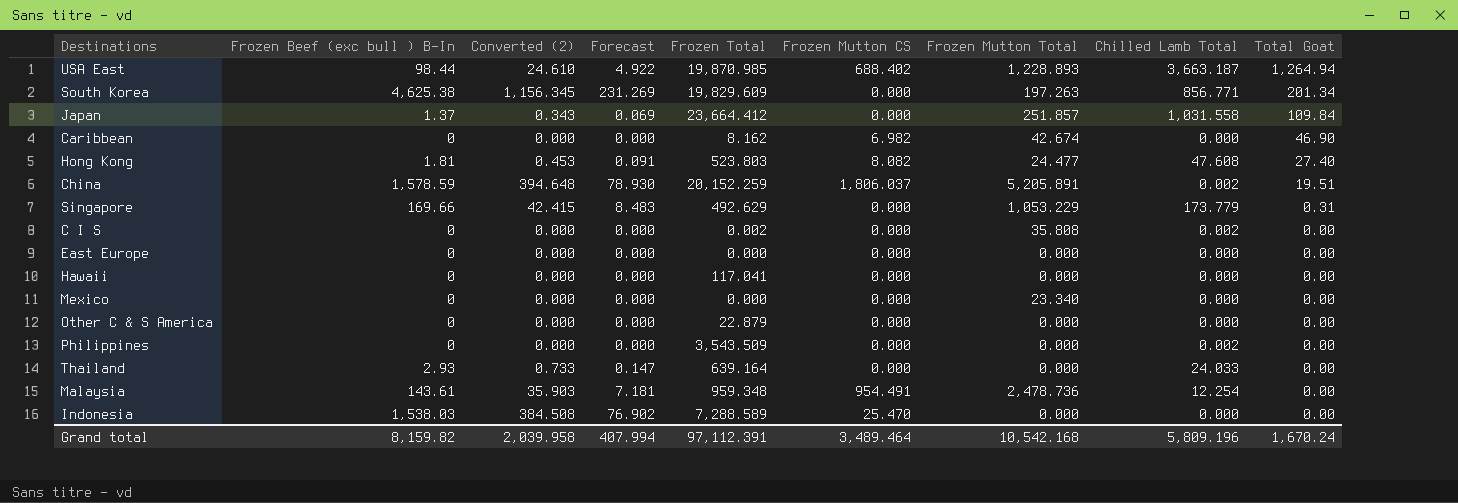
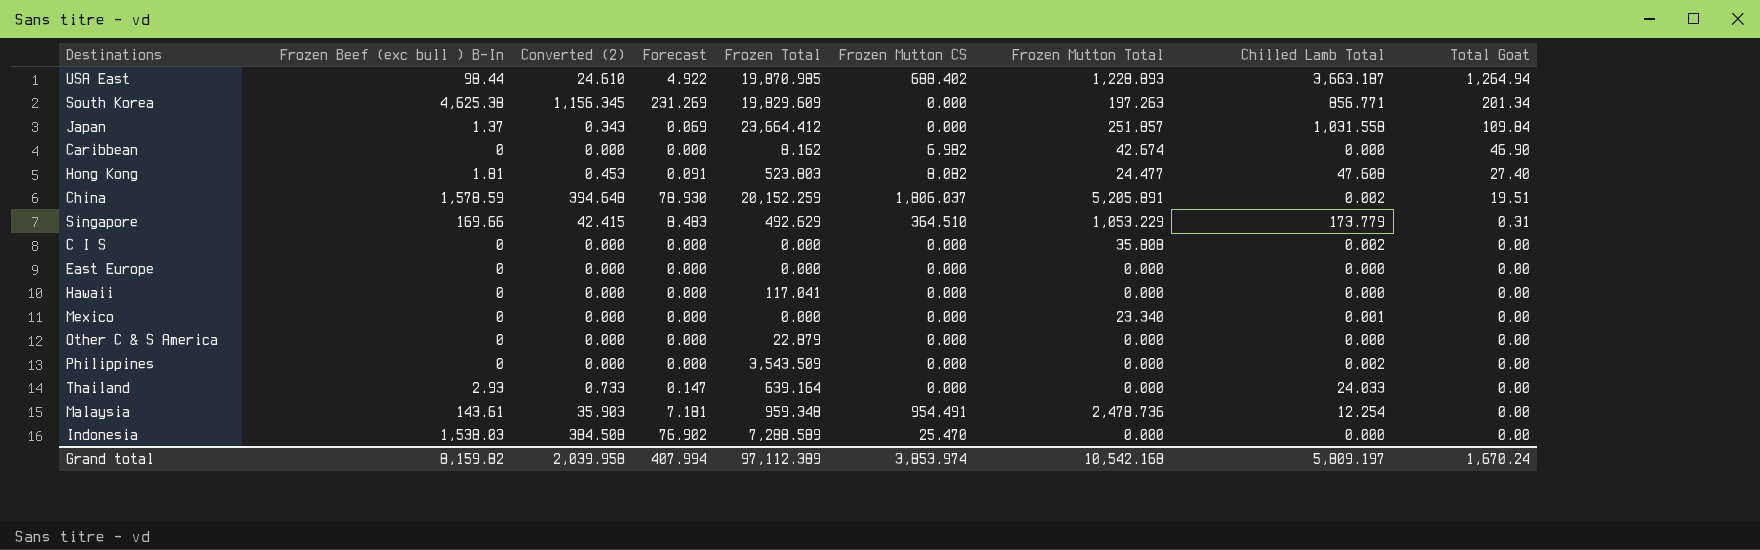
Singapore | Frozen Mutton CS: 0.000 -> 364.510
C I S | Frozen Total: 0.002 -> 0.000
Mexico | Chilled Lamb Total: 0.000 -> 0.001
Grand total | Frozen Total: 97,112.391 -> 97,112.389
Grand total | Frozen Mutton CS: 3,489.464 -> 3,853.974
Grand total | Chilled Lamb Total: 5,809.196 -> 5,809.197

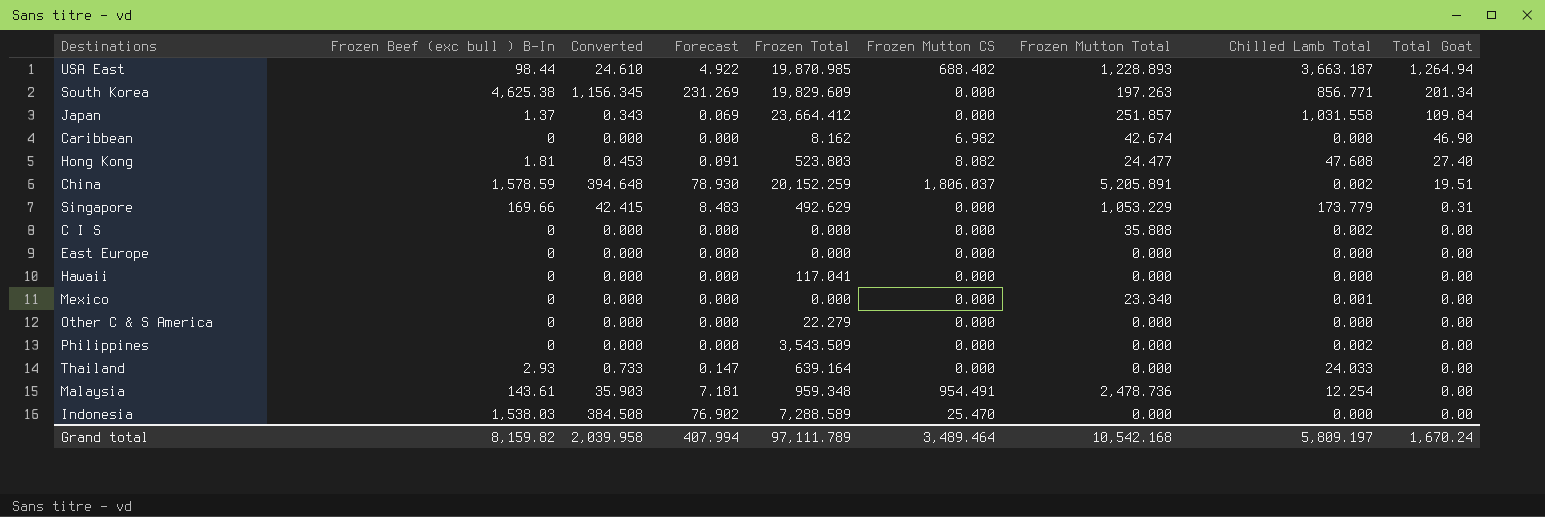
column name: Converted (2) -> Converted
Singapore | Frozen Mutton CS: 364.510 -> 0.000
Other C & S America | Frozen Total: 22.879 -> 22.279
Grand total | Frozen Total: 97,112.389 -> 97,111.789
Grand total | Frozen Mutton CS: 3,853.974 -> 3,489.464

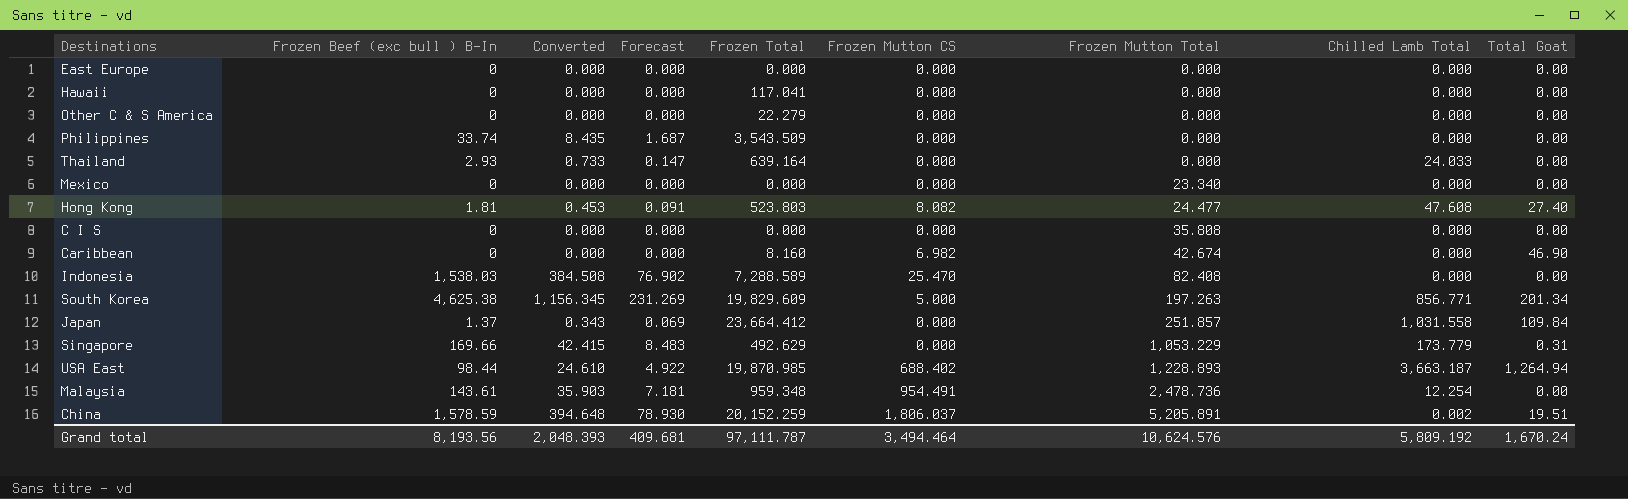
row order: Total Goat descending -> Frozen Mutton Total ascending
Philippines | Frozen Beef (exc bull ) B-In: 0 -> 33.74
Philippines | Converted: 0.000 -> 8.435
Philippines | Forecast: 0.000 -> 1.687
Philippines | Chilled Lamb Total: 0.002 -> 0.000
Mexico | Chilled Lamb Total: 0.001 -> 0.000
C I S | Chilled Lamb Total: 0.002 -> 0.000
Caribbean | Frozen Total: 8.162 -> 8.160
Indonesia | Frozen Mutton Total: 0.000 -> 82.408
South Korea | Frozen Mutton CS: 0.000 -> 5.000
Grand total | Frozen Beef (exc bull ) B-In: 8,159.82 -> 8,193.56
Grand total | Converted: 2,039.958 -> 2,048.393
Grand total | Forecast: 407.994 -> 409.681
Grand total | Frozen Total: 97,111.789 -> 97,111.787
Grand total | Frozen Mutton CS: 3,489.464 -> 3,494.464
Grand total | Frozen Mutton Total: 10,542.168 -> 10,624.576
Grand total | Chilled Lamb Total: 5,809.197 -> 5,809.192

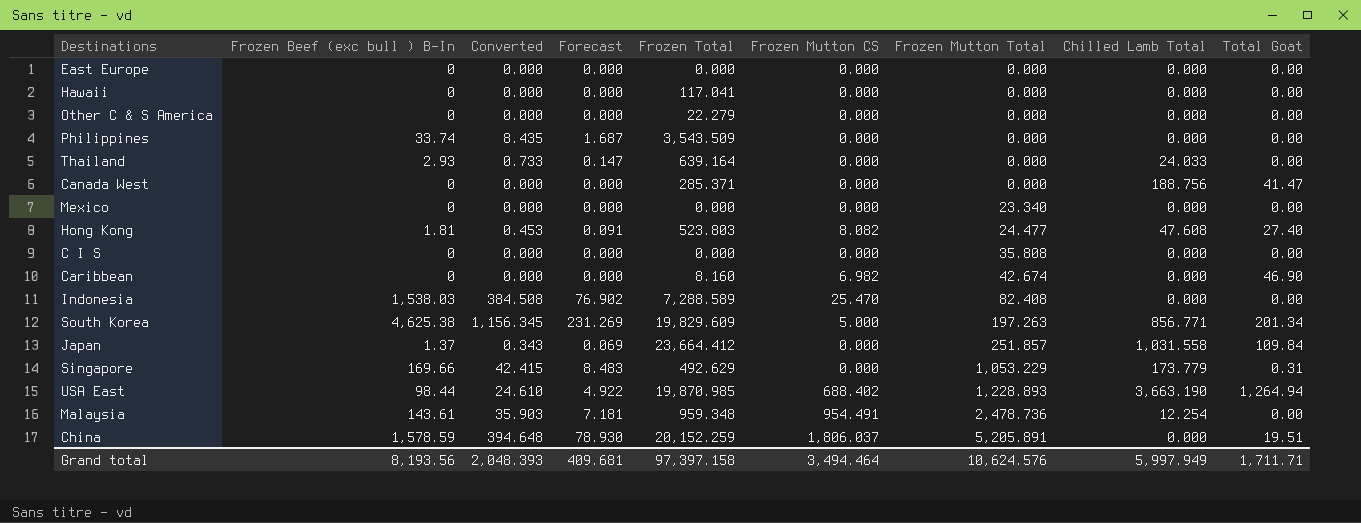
row Canada West: none -> 0 | 0.000 | 0.000 | 285.371 | 0.000 | 0.000 | 188.756 | 41.47
USA East | Chilled Lamb Total: 3,663.187 -> 3,663.190
China | Chilled Lamb Total: 0.002 -> 0.000
Grand total | Frozen Total: 97,111.787 -> 97,397.158
Grand total | Chilled Lamb Total: 5,809.192 -> 5,997.949
Grand total | Total Goat: 1,670.24 -> 1,711.71

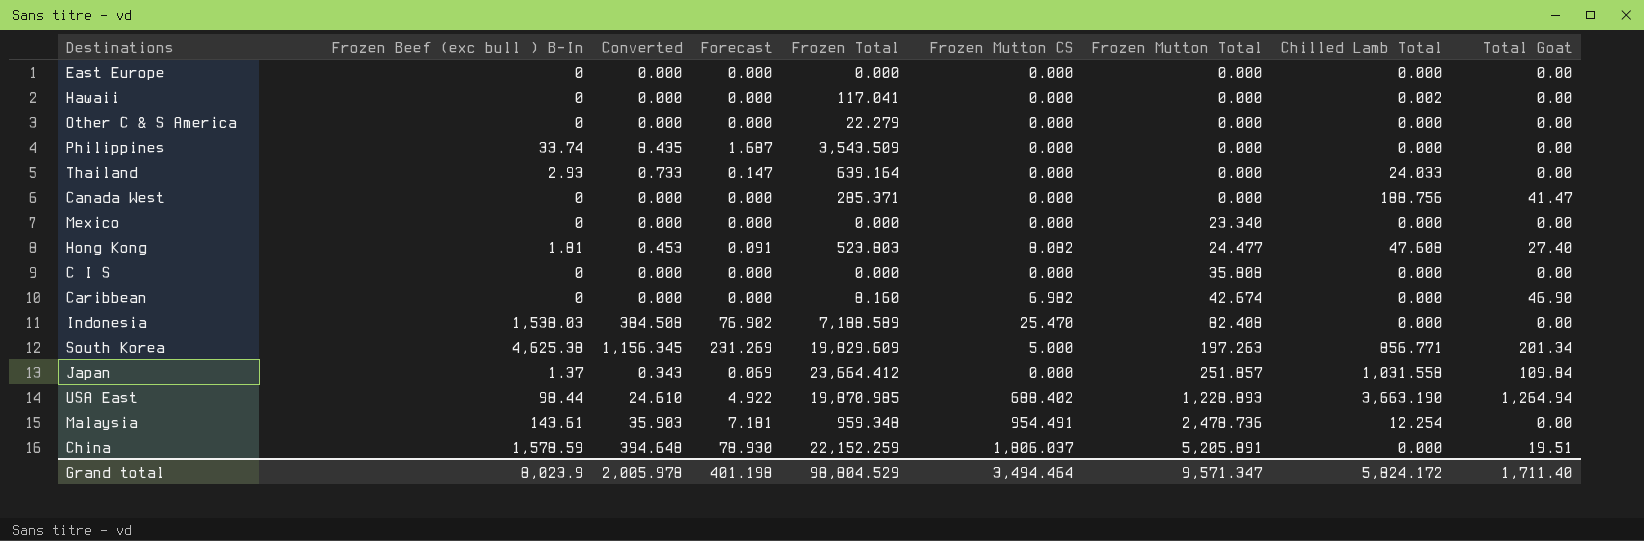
row Singapore: 169.66 | 42.415 | 8.483 | 492.629 | 0.000 | 1,053.229 | 173.779 | 0.31 -> none
Hawaii | Chilled Lamb Total: 0.000 -> 0.002
Indonesia | Frozen Total: 7,288.589 -> 7,188.589
China | Frozen Total: 20,152.259 -> 22,152.259
Grand total | Frozen Beef (exc bull ) B-In: 8,193.56 -> 8,023.9
Grand total | Converted: 2,048.393 -> 2,005.978
Grand total | Forecast: 409.681 -> 401.198
Grand total | Frozen Total: 97,397.158 -> 98,804.529
Grand total | Frozen Mutton Total: 10,624.576 -> 9,571.347
Grand total | Chilled Lamb Total: 5,997.949 -> 5,824.172
Grand total | Total Goat: 1,711.71 -> 1,711.40

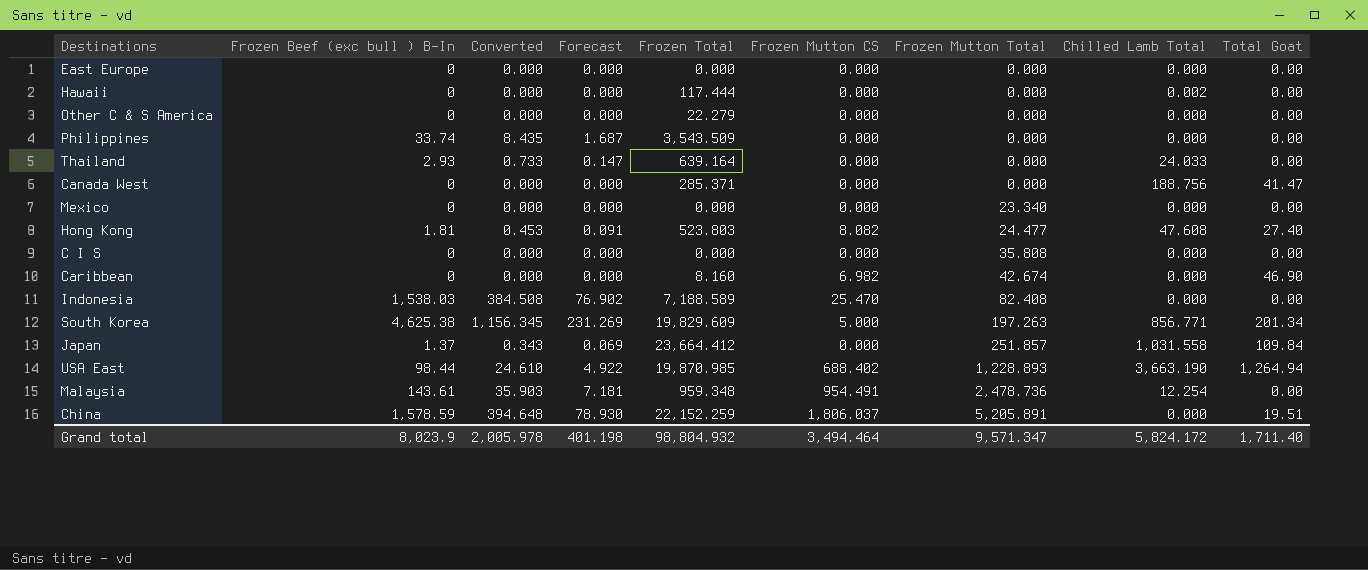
Hawaii | Frozen Total: 117.041 -> 117.444
Grand total | Frozen Total: 98,804.529 -> 98,804.932

